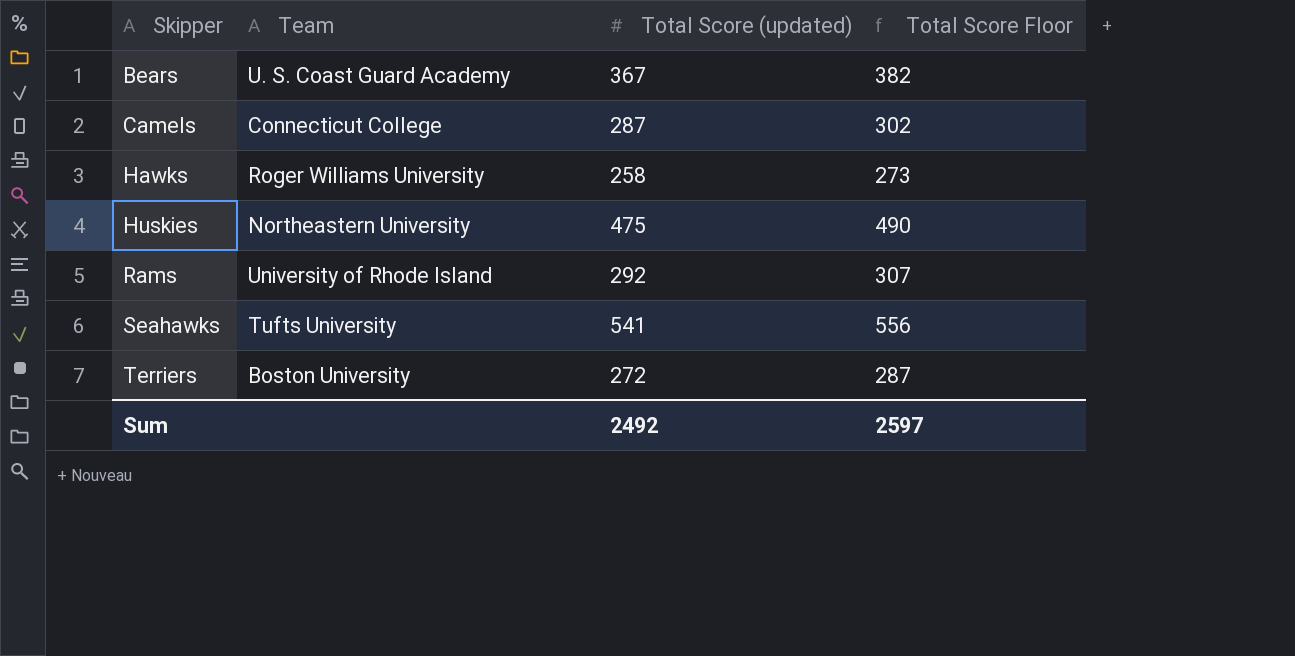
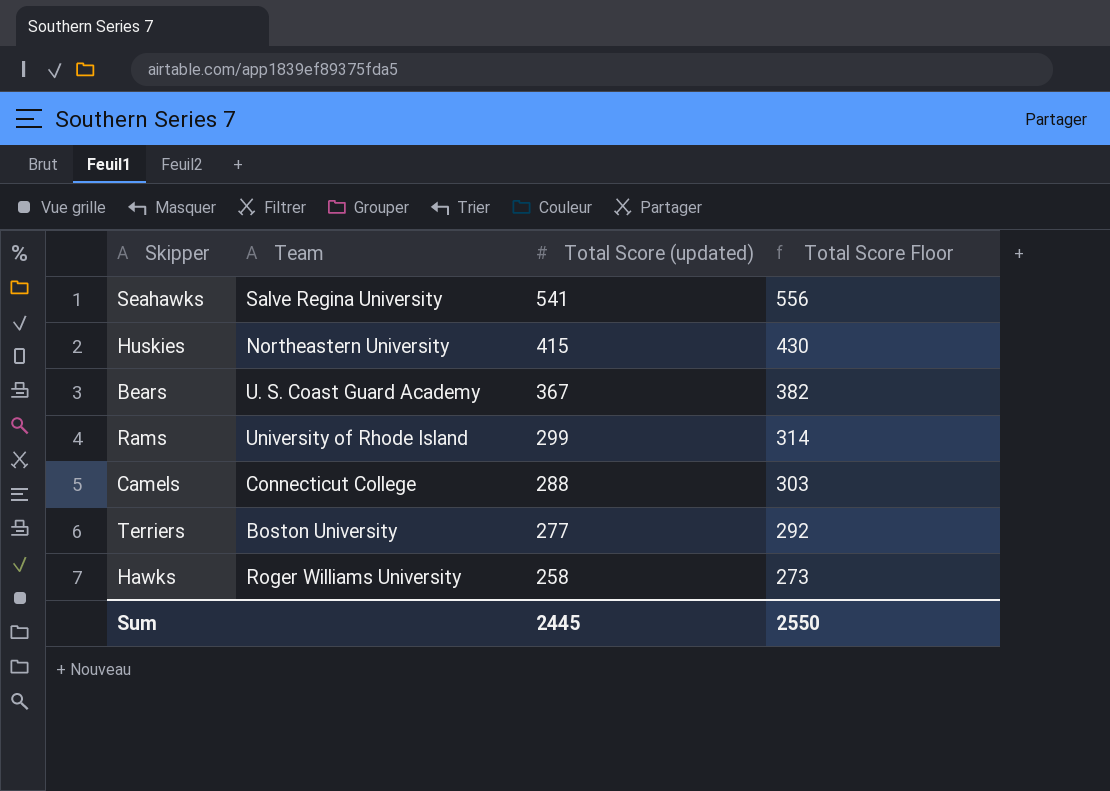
row order: Skipper ascending -> Total Score (updated) descending
Seahawks | Team: Tufts University -> Salve Regina University
Huskies | Total Score (updated): 475 -> 415
Huskies | Total Score Floor: 490 -> 430
Rams | Total Score (updated): 292 -> 299
Rams | Total Score Floor: 307 -> 314
Camels | Total Score (updated): 287 -> 288
Camels | Total Score Floor: 302 -> 303
Terriers | Total Score (updated): 272 -> 277
Terriers | Total Score Floor: 287 -> 292
Sum | Total Score (updated): 2492 -> 2445
Sum | Total Score Floor: 2597 -> 2550

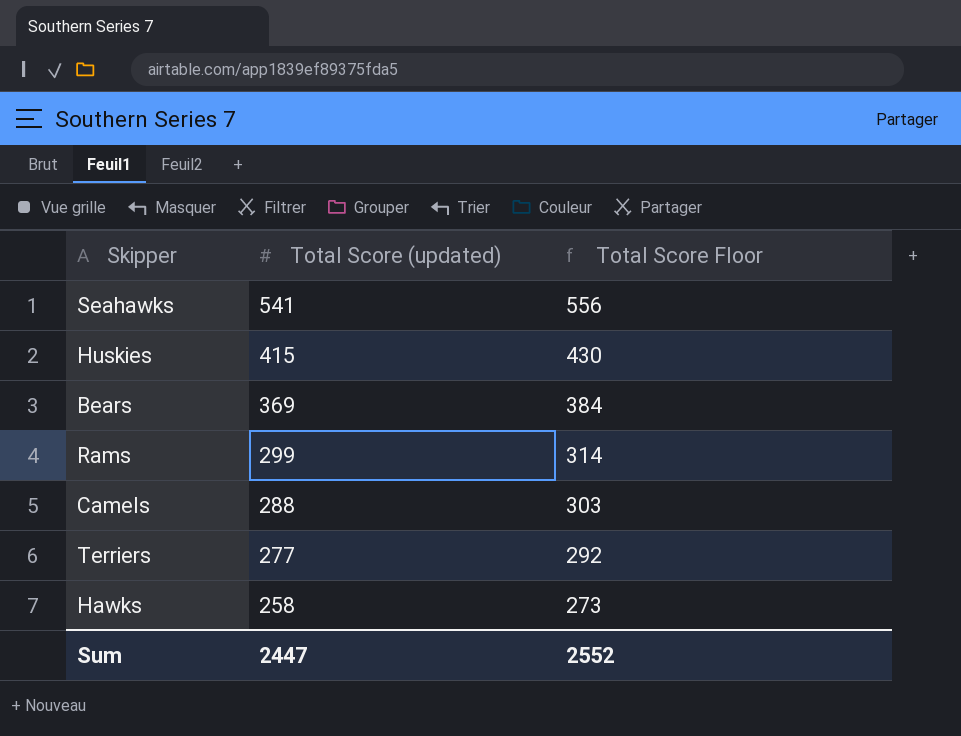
column Team | position: 2 -> none
Bears | Total Score (updated): 367 -> 369
Bears | Total Score Floor: 382 -> 384
Sum | Total Score (updated): 2445 -> 2447
Sum | Total Score Floor: 2550 -> 2552

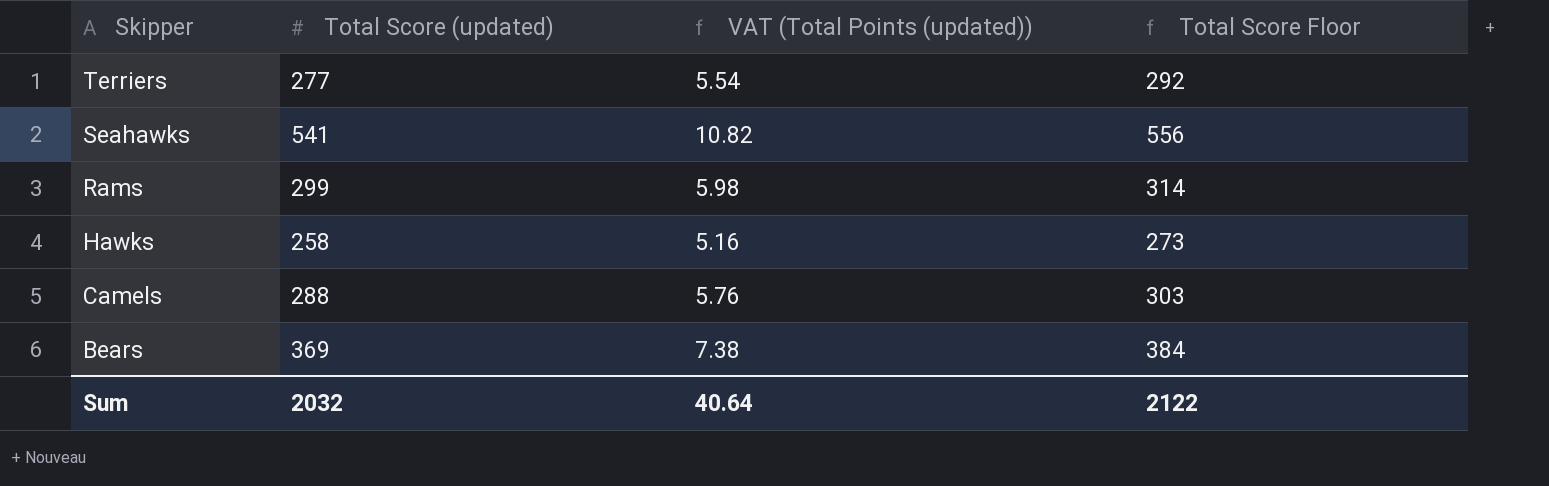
row order: Total Score (updated) descending -> Skipper descending
column VAT (Total Points (updated)) | formula: none -> [Total Score (updated)] * 0.02
row Huskies: 415 | 430 -> none
Sum | Total Score (updated): 2447 -> 2032
Sum | Total Score Floor: 2552 -> 2122

